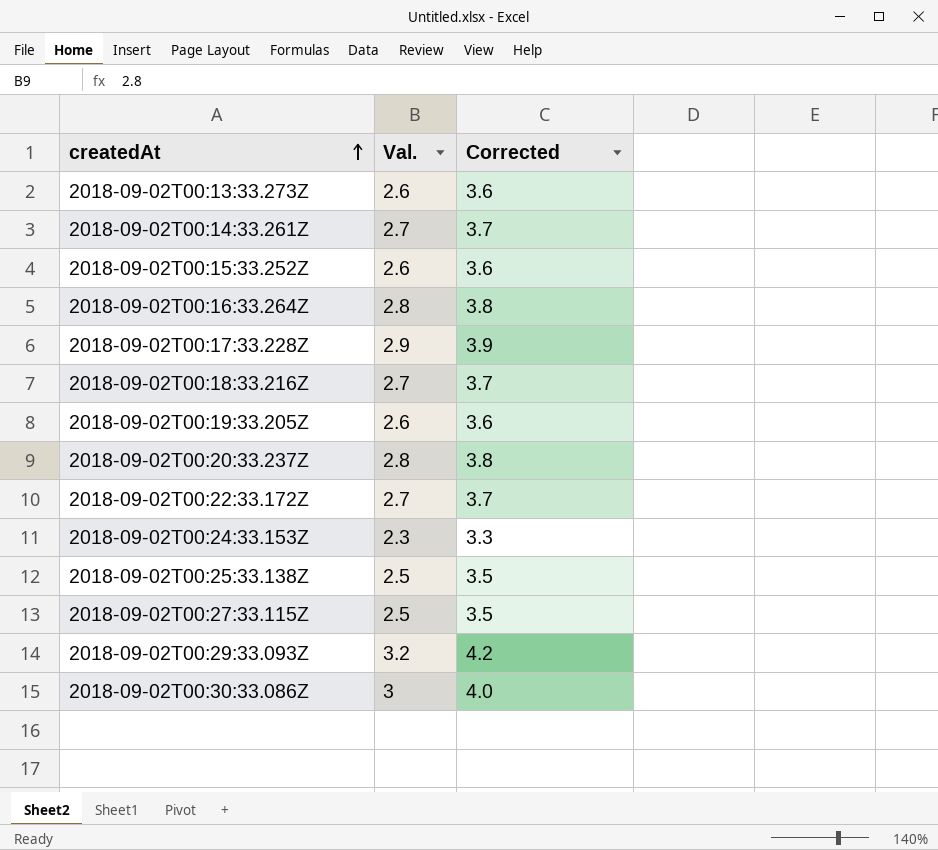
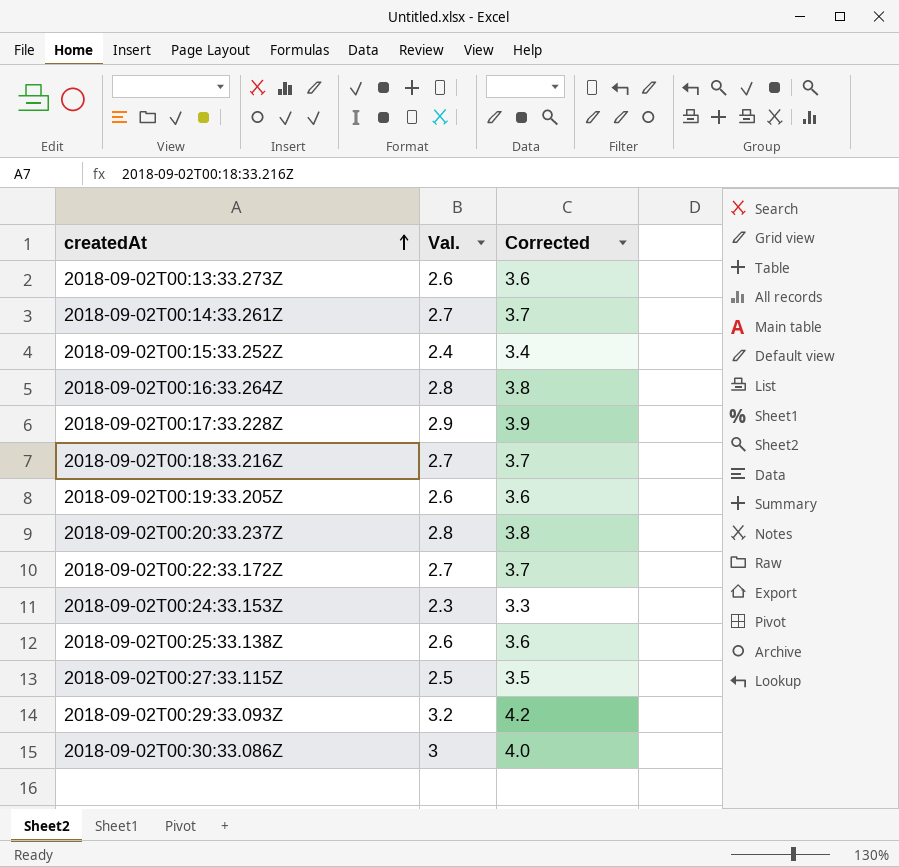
2018-09-02T00:15:33.252Z | Val.: 2.6 -> 2.4
2018-09-02T00:15:33.252Z | Corrected: 3.6 -> 3.4
2018-09-02T00:25:33.138Z | Val.: 2.5 -> 2.6
2018-09-02T00:25:33.138Z | Corrected: 3.5 -> 3.6

